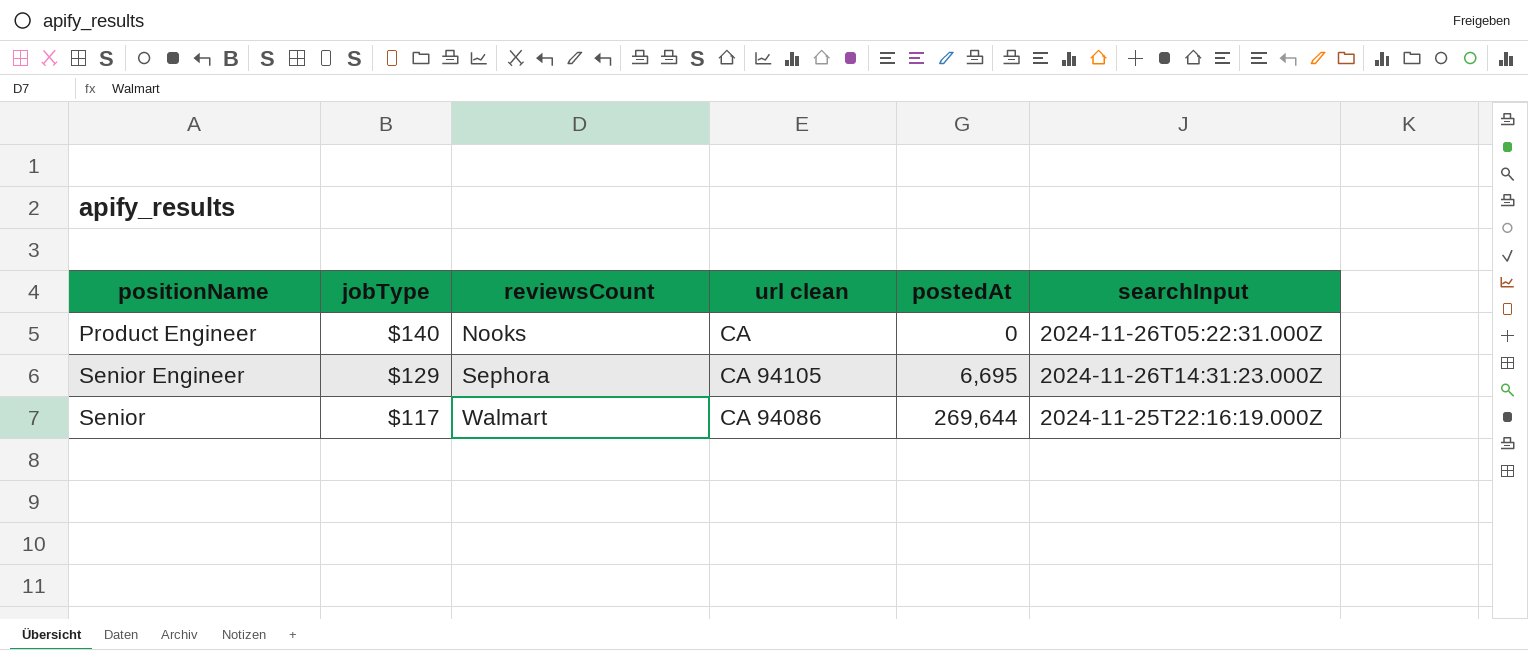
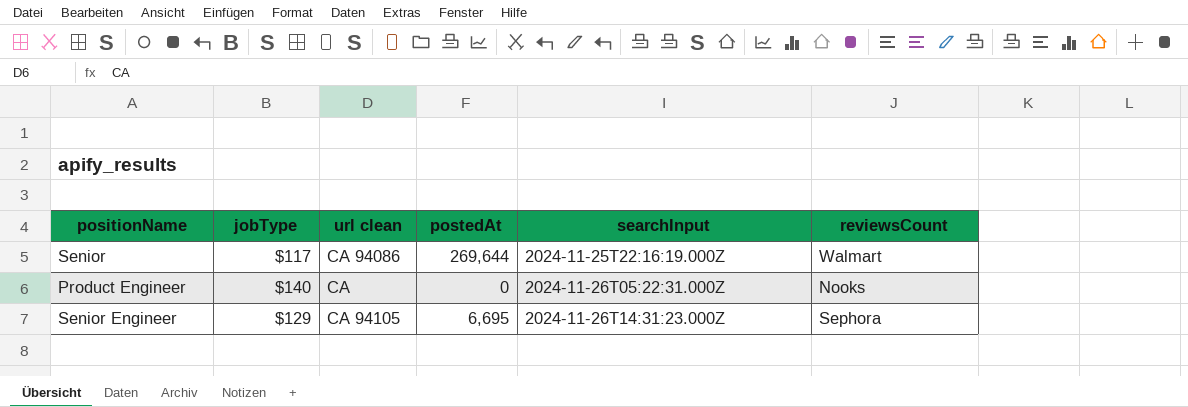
row order: jobType descending -> searchInput ascending
column reviewsCount | position: 3 -> 6

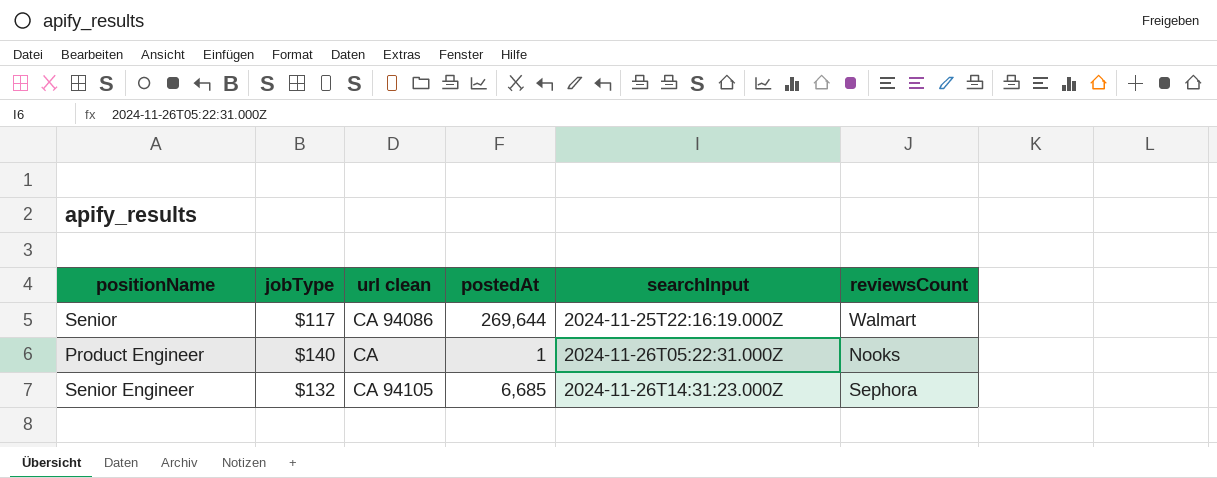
Product Engineer | postedAt: 0 -> 1
Senior Engineer | jobType: $129 -> $132
Senior Engineer | postedAt: 6,695 -> 6,685

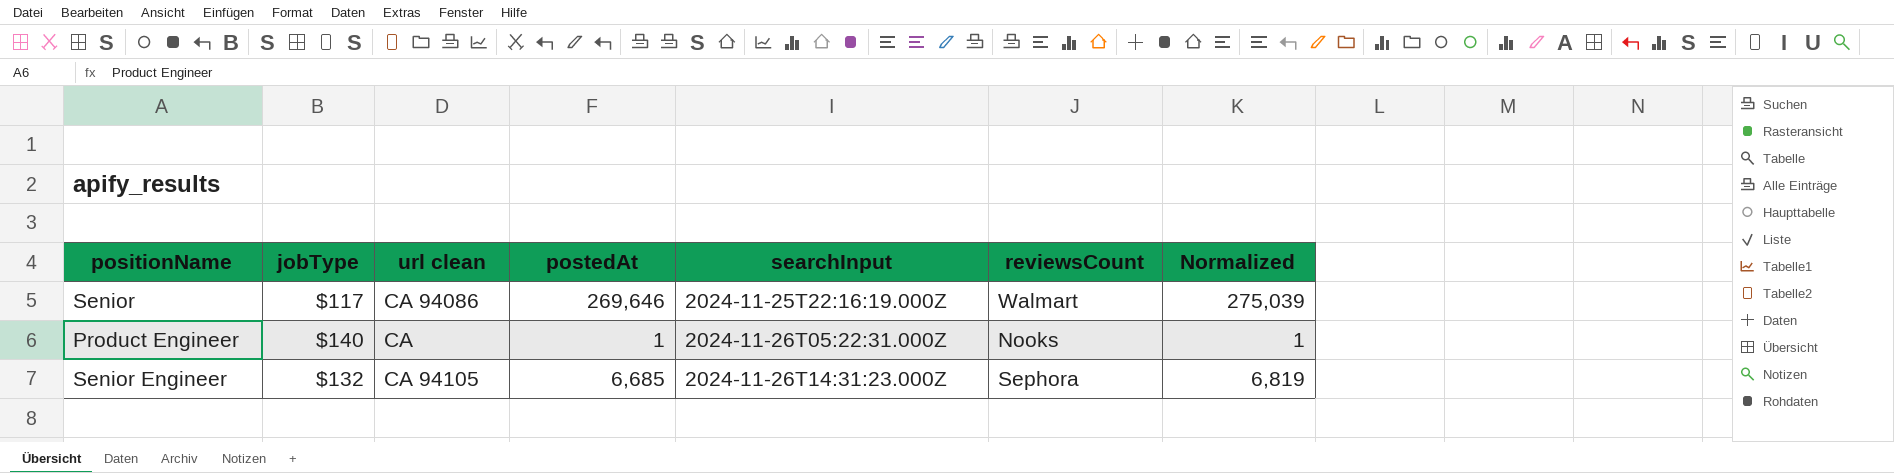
column Normalized | formula: none -> [postedAt] * 1.02
Senior | postedAt: 269,644 -> 269,646

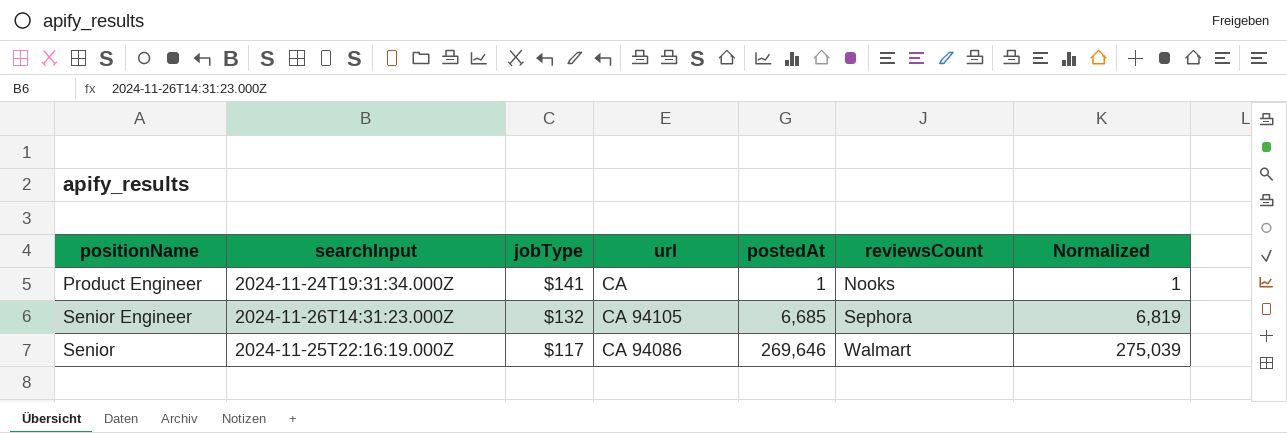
row order: searchInput ascending -> jobType descending
column searchInput | position: 5 -> 2
column name: url clean -> url
Product Engineer | searchInput: 2024-11-26T05:22:31.000Z -> 2024-11-24T19:31:34.000Z
Product Engineer | jobType: $140 -> $141

